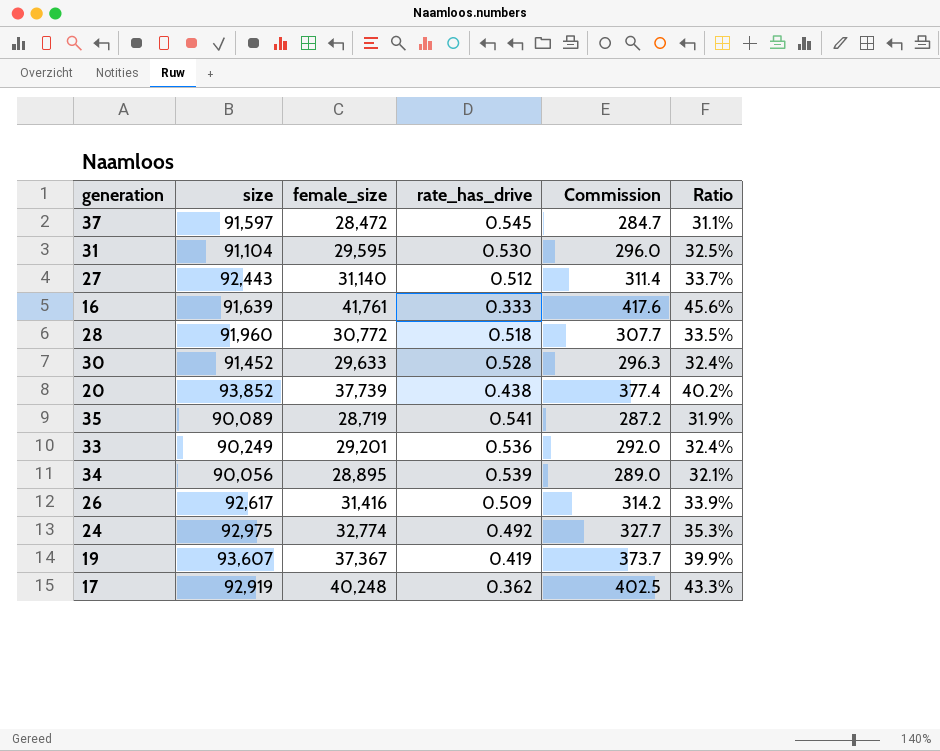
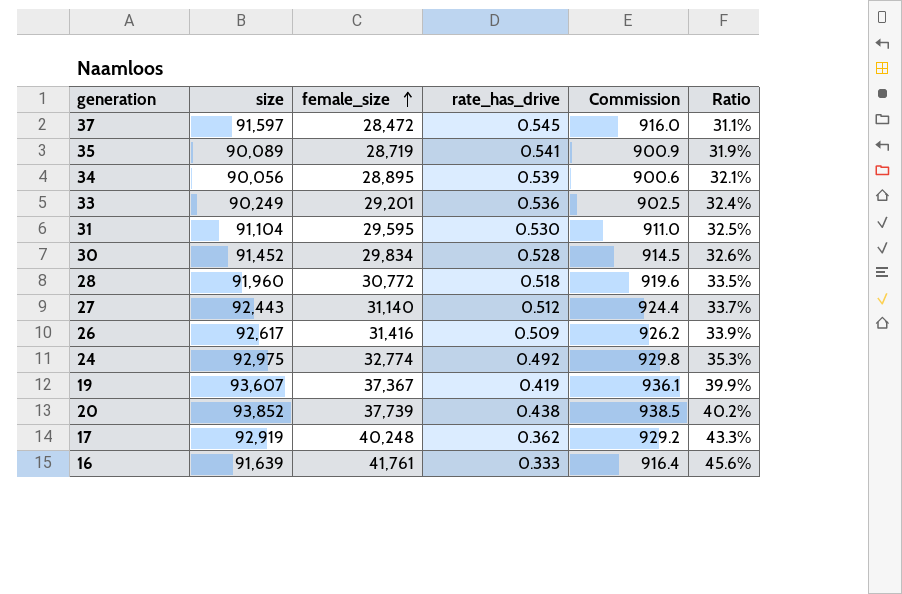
row order: none -> female_size ascending
column Commission | formula: [female_size] * 0.01 -> [size] * 0.01
30 | female_size: 29,633 -> 29,834
30 | Ratio: 32.4% -> 32.6%

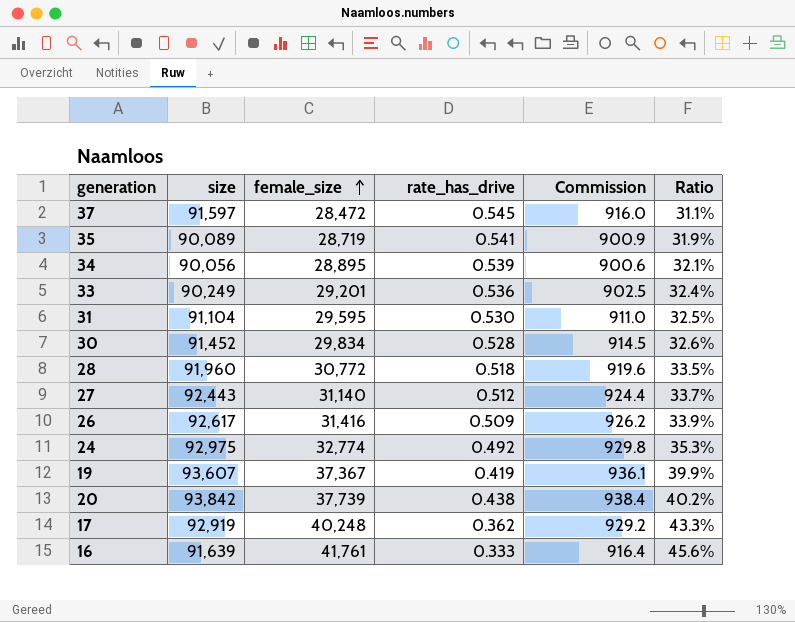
20 | size: 93,852 -> 93,842
20 | Commission: 938.5 -> 938.4

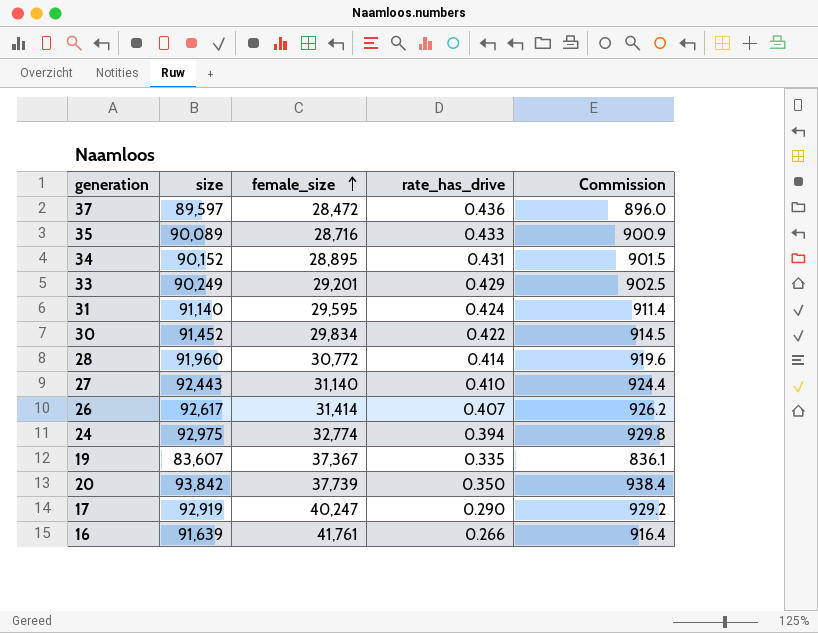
column Ratio | formula: [female_size] / [size] -> none
37 | size: 91,597 -> 89,597
37 | rate_has_drive: 0.545 -> 0.436
37 | Commission: 916.0 -> 896.0
35 | female_size: 28,719 -> 28,716
35 | rate_has_drive: 0.541 -> 0.433
34 | size: 90,056 -> 90,152
34 | rate_has_drive: 0.539 -> 0.431
34 | Commission: 900.6 -> 901.5
33 | rate_has_drive: 0.536 -> 0.429
31 | size: 91,104 -> 91,140
31 | rate_has_drive: 0.530 -> 0.424
31 | Commission: 911.0 -> 911.4
30 | rate_has_drive: 0.528 -> 0.422
28 | rate_has_drive: 0.518 -> 0.414
27 | rate_has_drive: 0.512 -> 0.410
26 | female_size: 31,416 -> 31,414
26 | rate_has_drive: 0.509 -> 0.407
24 | rate_has_drive: 0.492 -> 0.394
19 | size: 93,607 -> 83,607
19 | rate_has_drive: 0.419 -> 0.335
19 | Commission: 936.1 -> 836.1
20 | rate_has_drive: 0.438 -> 0.350
17 | female_size: 40,248 -> 40,247
17 | rate_has_drive: 0.362 -> 0.290
16 | rate_has_drive: 0.333 -> 0.266

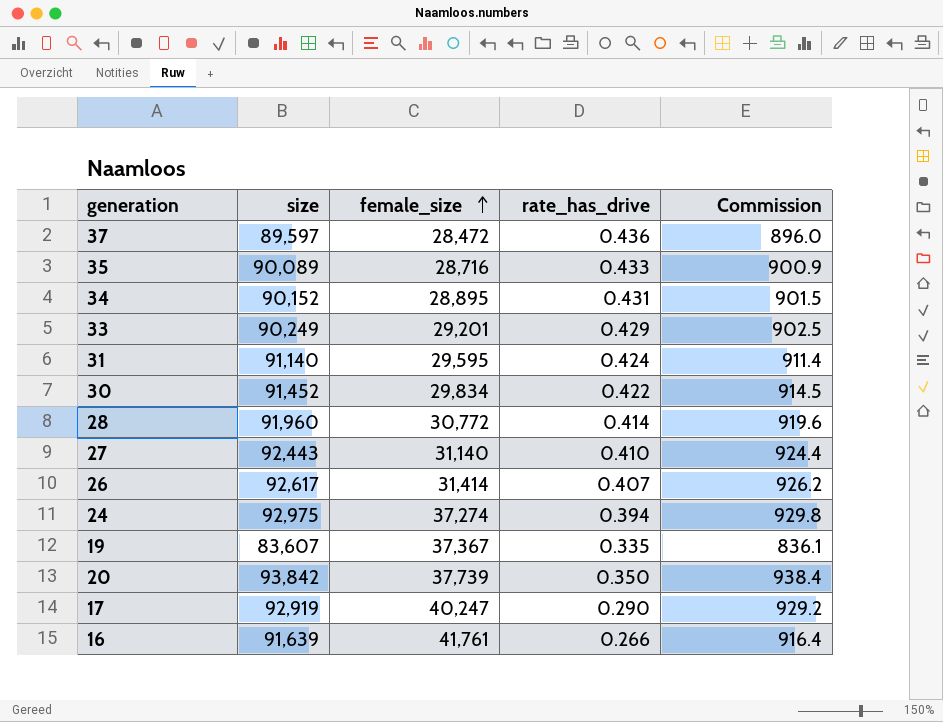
24 | female_size: 32,774 -> 37,274

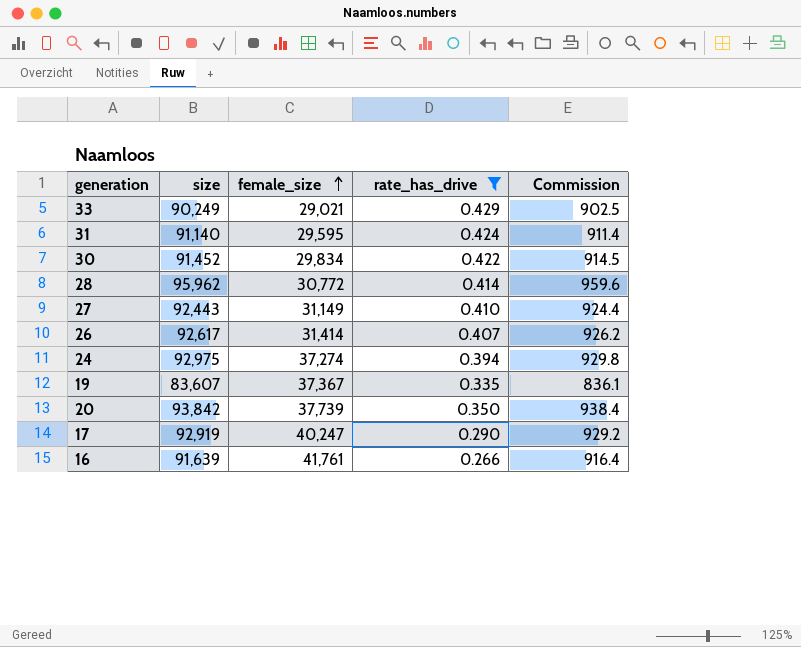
filter: none -> rate_has_drive <= 0.429
33 | female_size: 29,201 -> 29,021
28 | size: 91,960 -> 95,962
28 | Commission: 919.6 -> 959.6
27 | female_size: 31,140 -> 31,149

